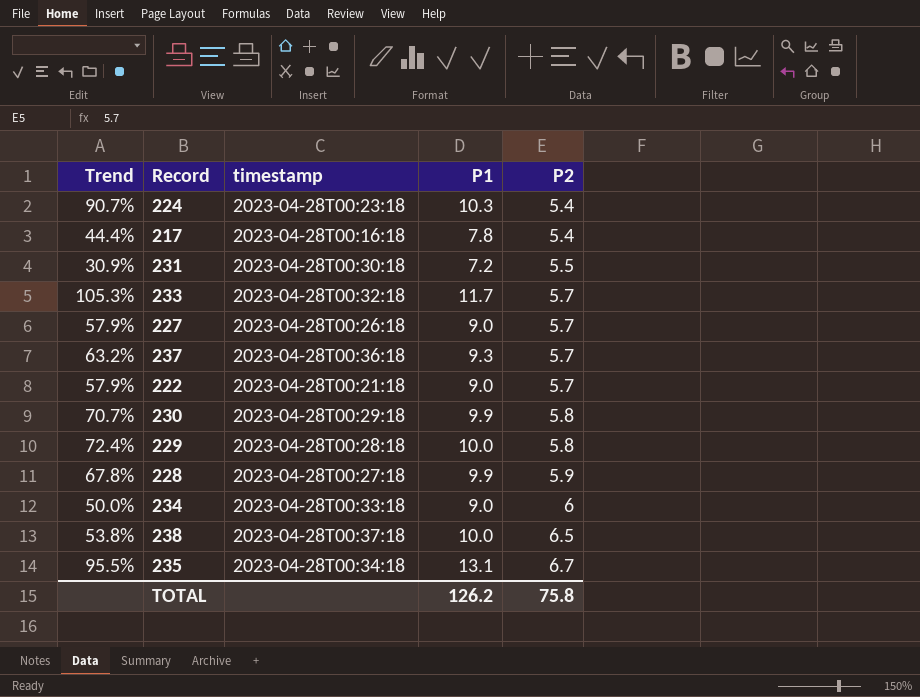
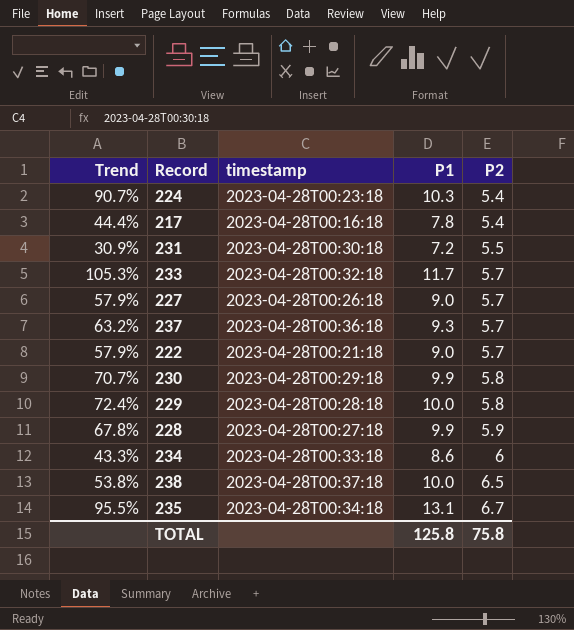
234 | Trend: 50.0% -> 43.3%
234 | P1: 9.0 -> 8.6
TOTAL | P1: 126.2 -> 125.8

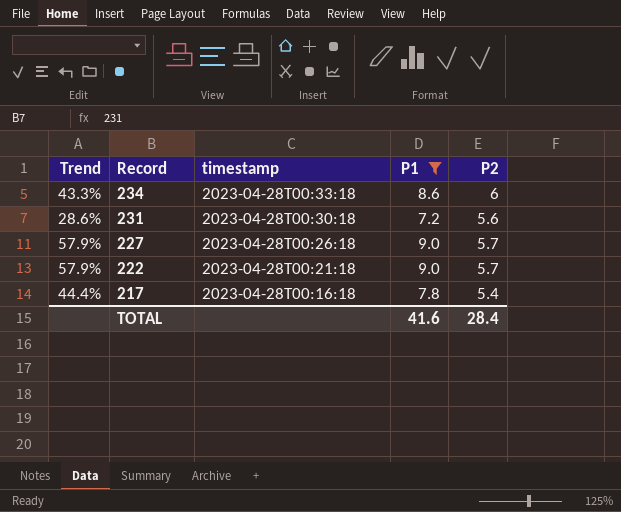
filter: none -> P1 <= 9.0
row order: P2 ascending -> Record descending
231 | Trend: 30.9% -> 28.6%
231 | P2: 5.5 -> 5.6
TOTAL | P1: 125.8 -> 41.6
TOTAL | P2: 75.8 -> 28.4

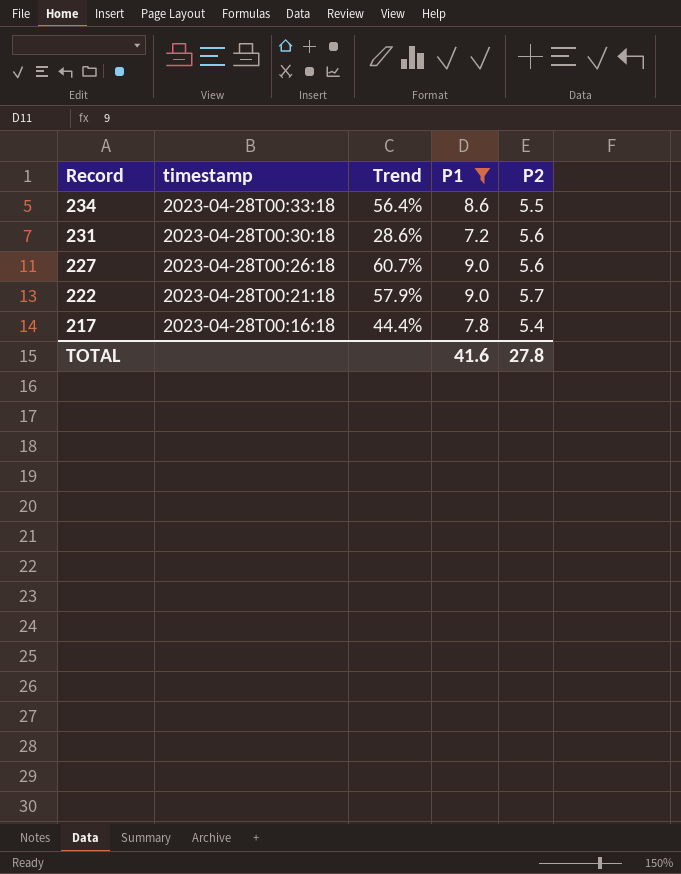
column Trend | position: 1 -> 3
234 | Trend: 43.3% -> 56.4%
234 | P2: 6 -> 5.5
227 | Trend: 57.9% -> 60.7%
227 | P2: 5.7 -> 5.6
TOTAL | P2: 28.4 -> 27.8

